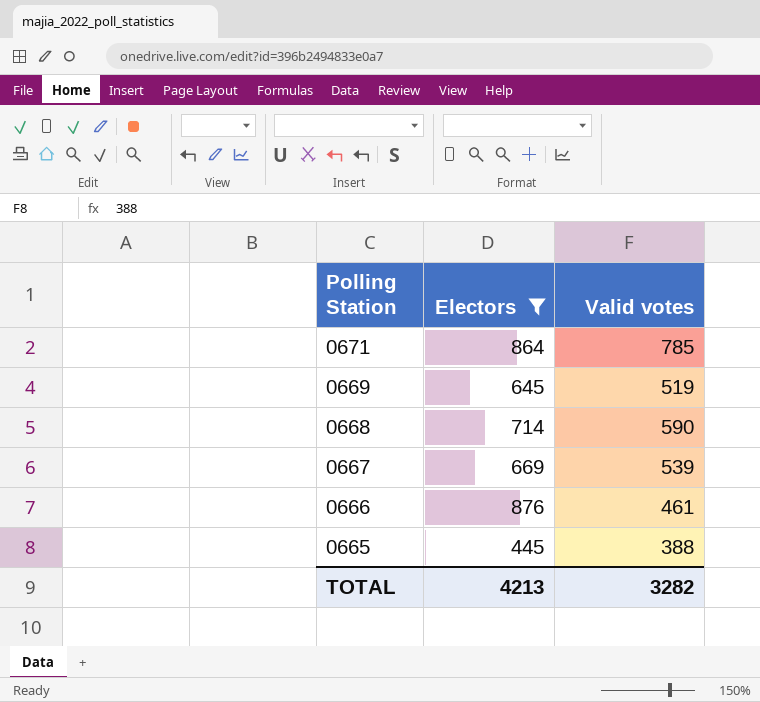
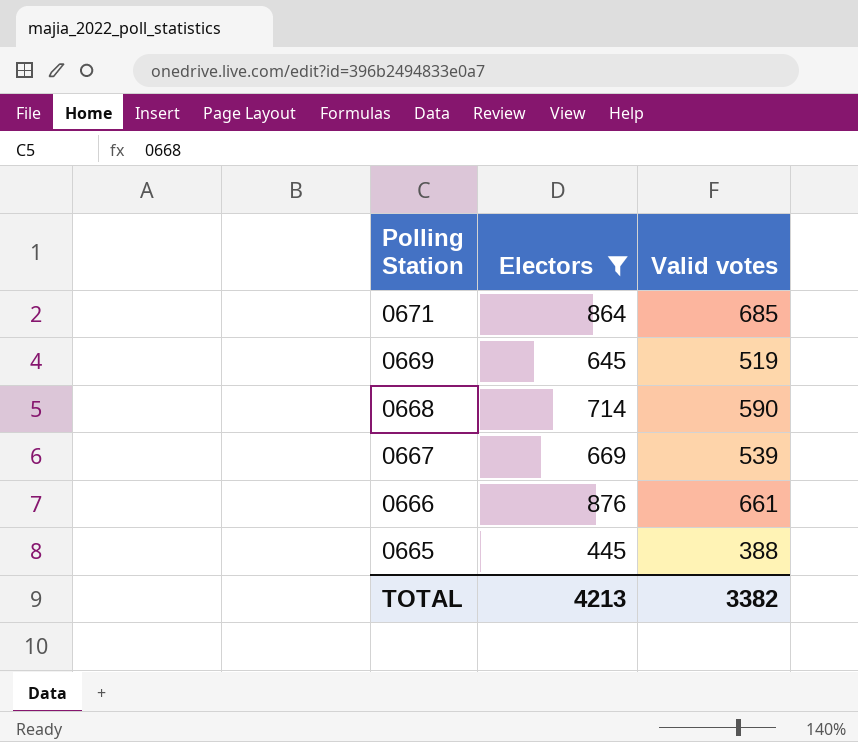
0671 | Valid votes: 785 -> 685
0666 | Valid votes: 461 -> 661
TOTAL | Valid votes: 3282 -> 3382

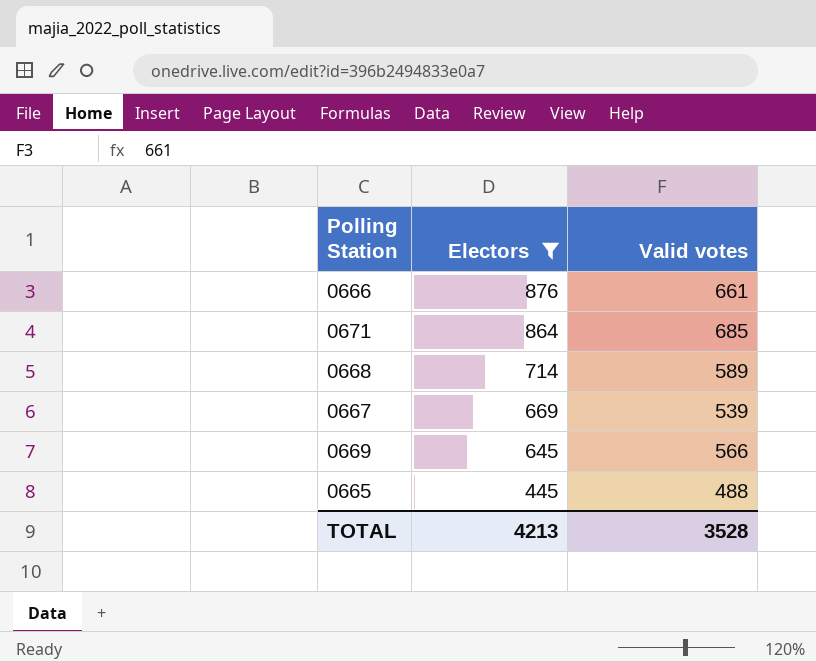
row order: Polling Station descending -> Electors descending
0668 | Valid votes: 590 -> 589
0669 | Valid votes: 519 -> 566
0665 | Valid votes: 388 -> 488
TOTAL | Valid votes: 3382 -> 3528

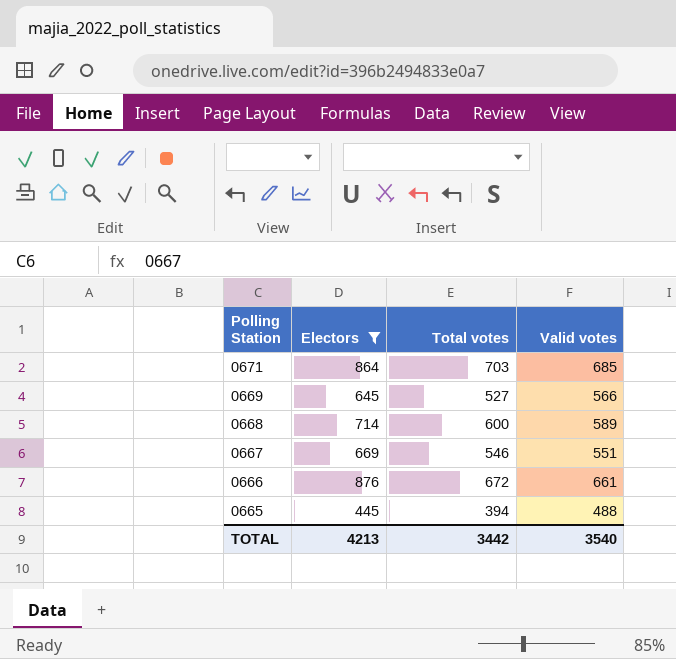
row order: Electors descending -> Polling Station descending
column Total votes | position: none -> 3
0667 | Valid votes: 539 -> 551
TOTAL | Valid votes: 3528 -> 3540

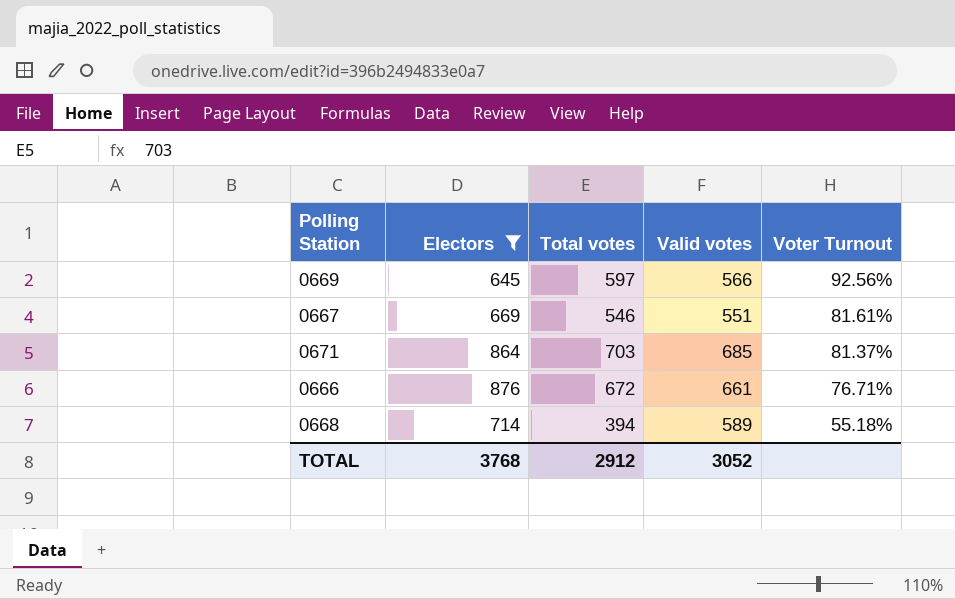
row order: Polling Station descending -> Voter Turnout descending
column Voter Turnout | formula: none -> [Total votes] / [Electors]
row 0665: 445 | 394 | 488 -> none
0669 | Total votes: 527 -> 597
0668 | Total votes: 600 -> 394
TOTAL | Electors: 4213 -> 3768
TOTAL | Total votes: 3442 -> 2912
TOTAL | Valid votes: 3540 -> 3052

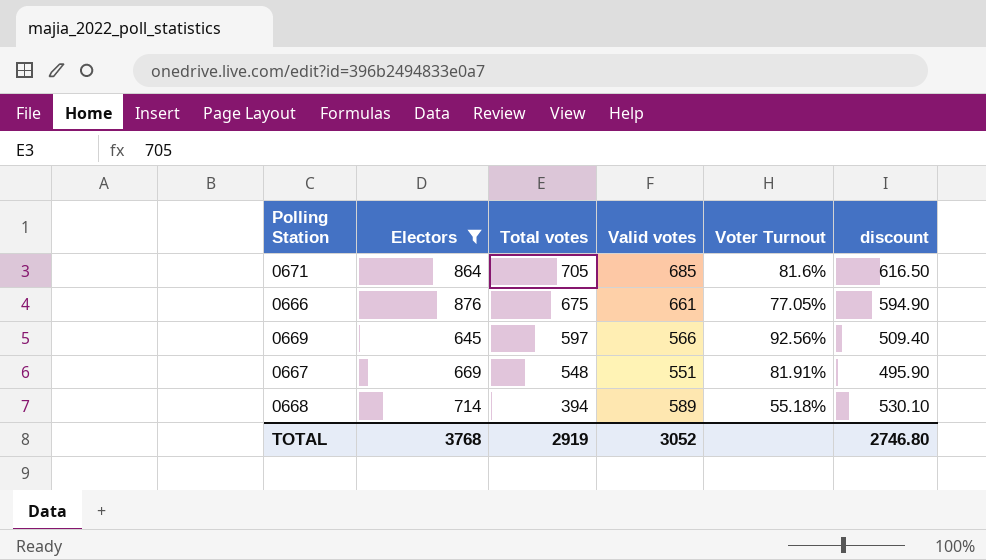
row order: Voter Turnout descending -> Total votes descending
column discount | formula: none -> [Valid votes] * 0.9
0671 | Total votes: 703 -> 705
0671 | Voter Turnout: 81.37% -> 81.6%
0666 | Total votes: 672 -> 675
0666 | Voter Turnout: 76.71% -> 77.05%
0667 | Total votes: 546 -> 548
0667 | Voter Turnout: 81.61% -> 81.91%
TOTAL | Total votes: 2912 -> 2919

